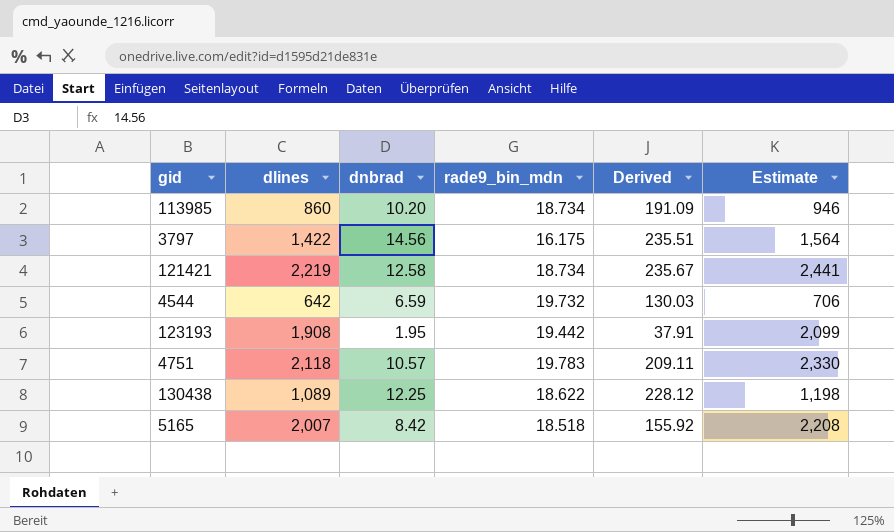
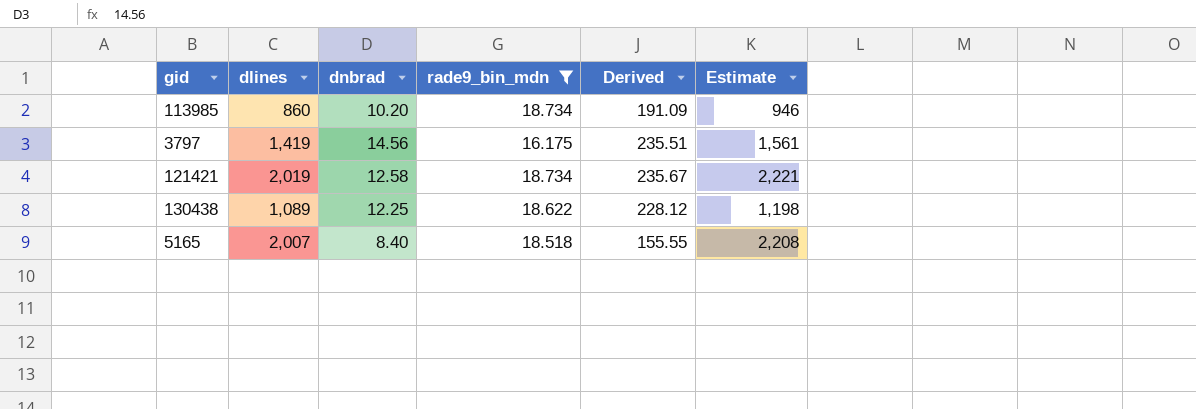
filter: none -> rade9_bin_mdn <= 18.734
3797 | dlines: 1,422 -> 1,419
3797 | Estimate: 1,564 -> 1,561
121421 | dlines: 2,219 -> 2,019
121421 | Estimate: 2,441 -> 2,221
5165 | dnbrad: 8.42 -> 8.40
5165 | Derived: 155.92 -> 155.55

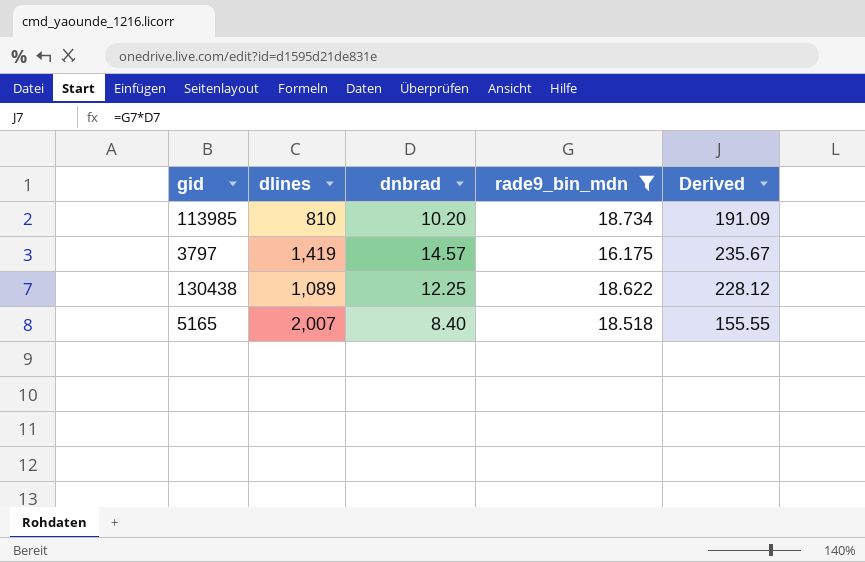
column Estimate | formula: [dlines] * 1.1 -> none
row 121421: 2,019 | 12.58 | 18.734 | 235.67 | 2,221 -> none
113985 | dlines: 860 -> 810
3797 | dnbrad: 14.56 -> 14.57
3797 | Derived: 235.51 -> 235.67

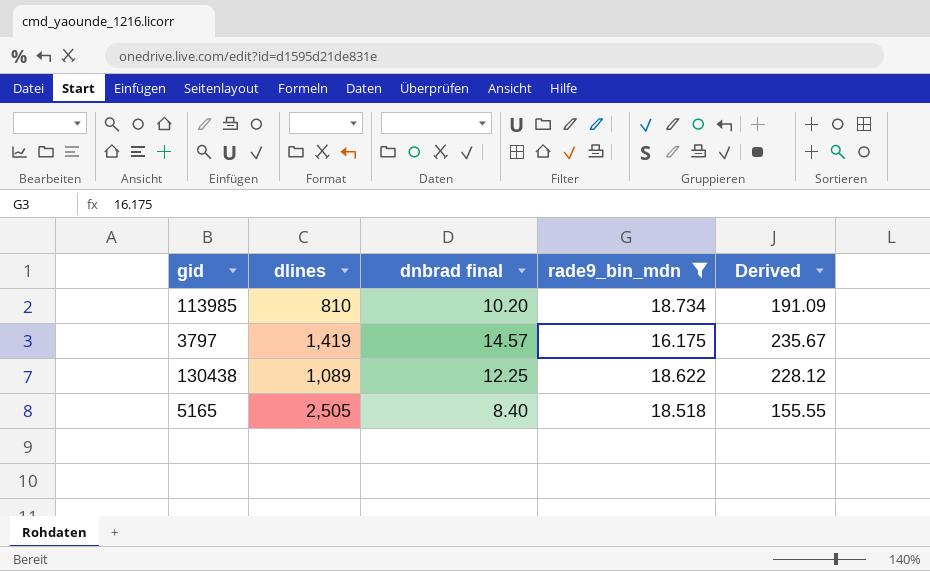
column name: dnbrad -> dnbrad final
5165 | dlines: 2,007 -> 2,505

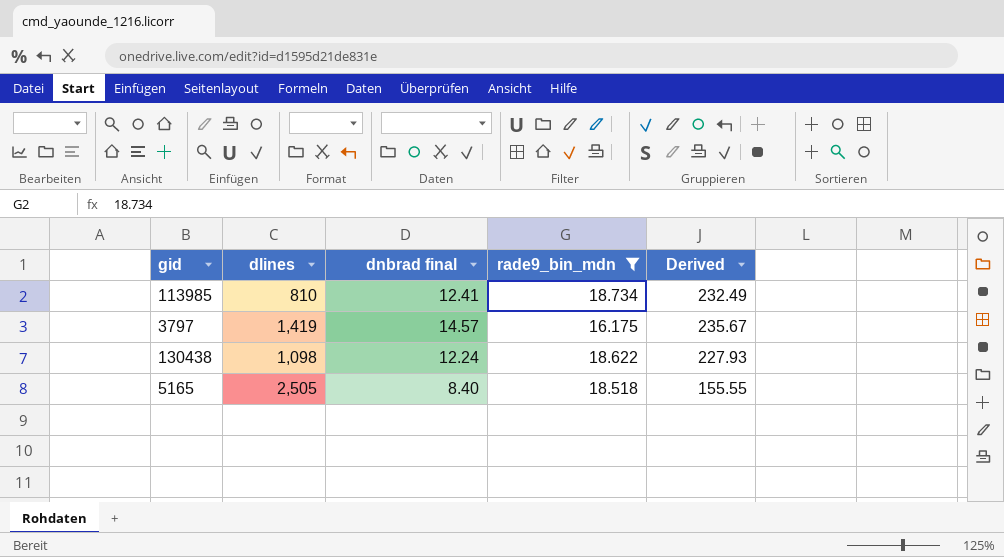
113985 | dnbrad final: 10.20 -> 12.41
113985 | Derived: 191.09 -> 232.49
130438 | dlines: 1,089 -> 1,098
130438 | dnbrad final: 12.25 -> 12.24
130438 | Derived: 228.12 -> 227.93

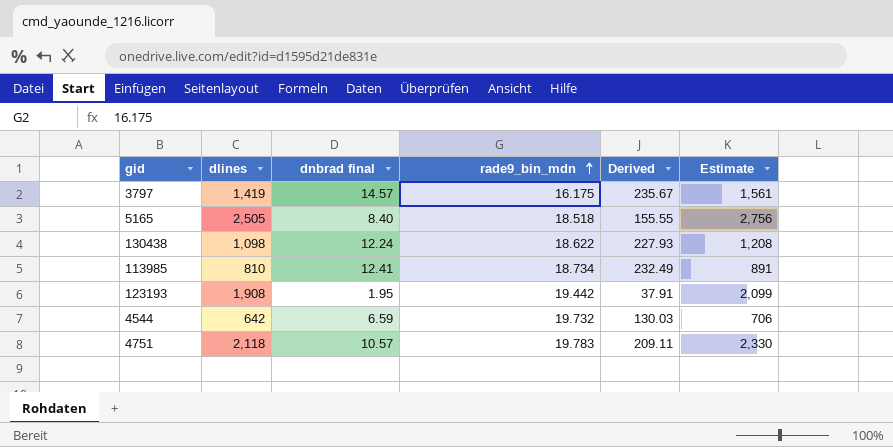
filter: rade9_bin_mdn <= 18.734 -> none
row order: none -> rade9_bin_mdn ascending
column Estimate | formula: none -> [dlines] * 1.1

